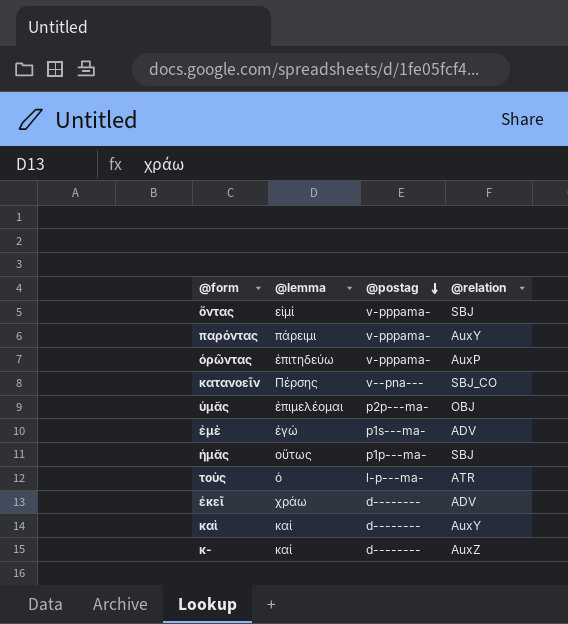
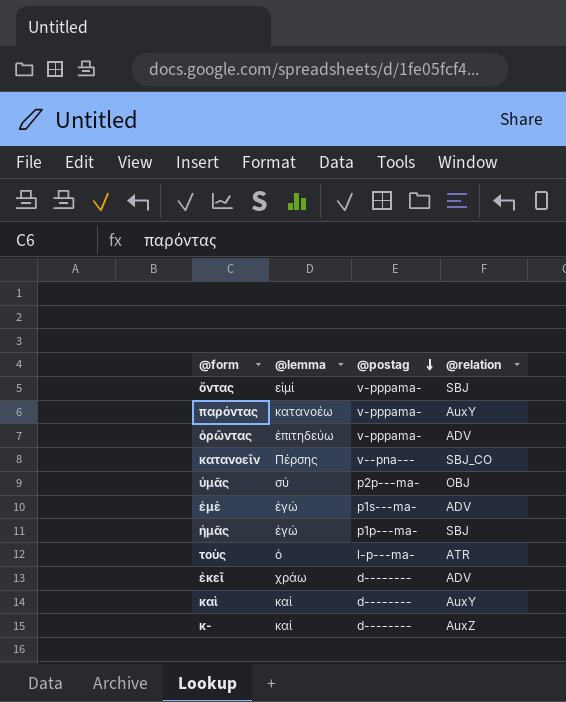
παρόντας | @lemma: πάρειμι -> κατανοέω
ὁρῶντας | @relation: AuxP -> ADV
ὑμᾶς | @lemma: ἐπιμελέομαι -> σύ
ἡμᾶς | @lemma: οὕτως -> ἐγώ

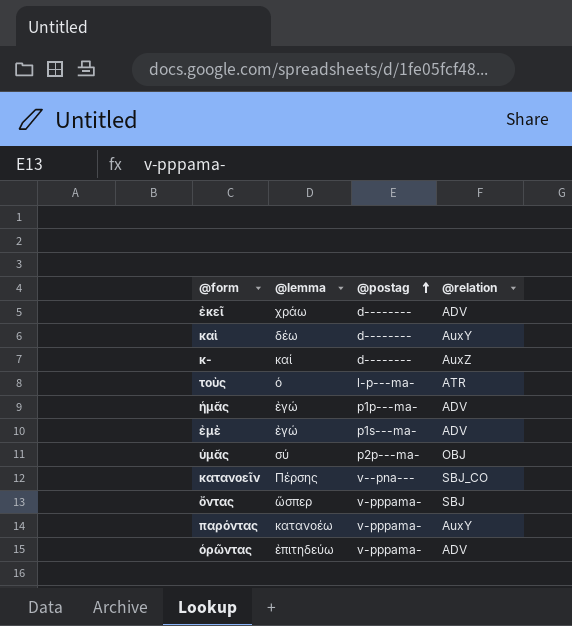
row order: @postag descending -> @postag ascending
καὶ | @lemma: καί -> δέω
ἡμᾶς | @relation: SBJ -> ADV
ὄντας | @lemma: εἰμί -> ὥσπερ

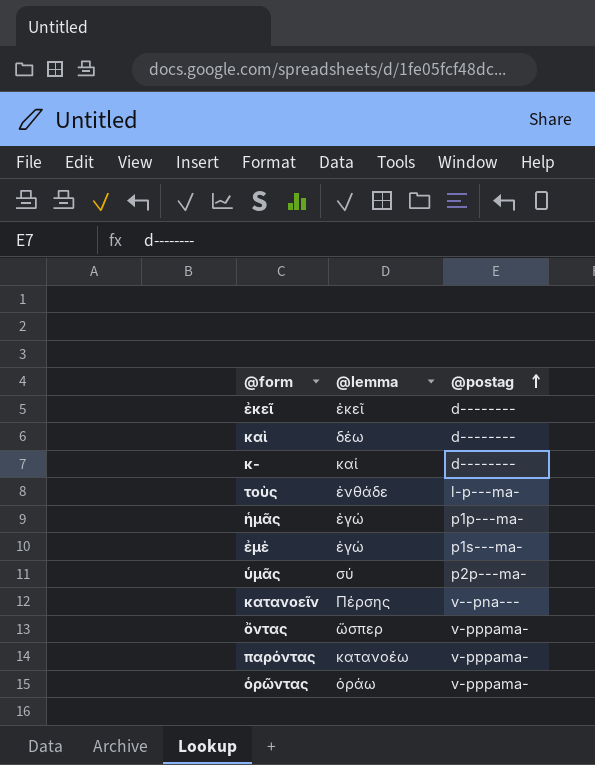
column @relation | position: 4 -> none
ἐκεῖ | @lemma: χράω -> ἐκεῖ
τοὺς | @lemma: ὁ -> ἐνθάδε
ὁρῶντας | @lemma: ἐπιτηδεύω -> ὁράω

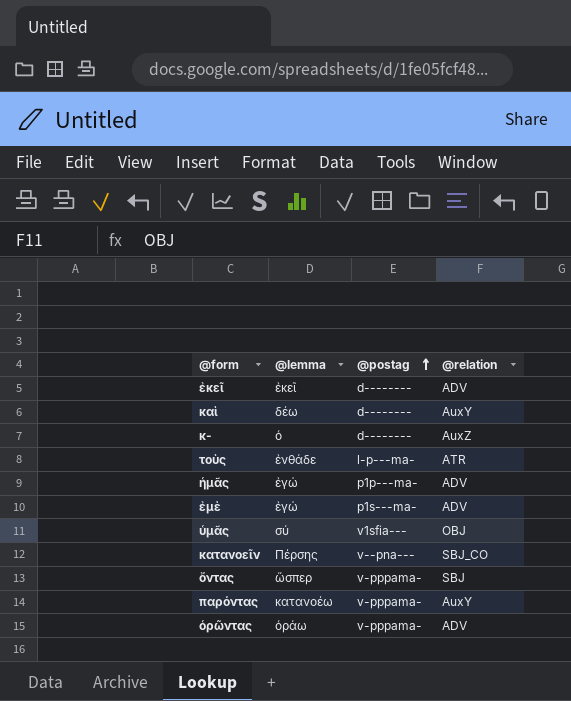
column @relation | position: none -> 4
κ- | @lemma: καί -> ὁ
ὑμᾶς | @postag: p2p---ma- -> v1sfia---

